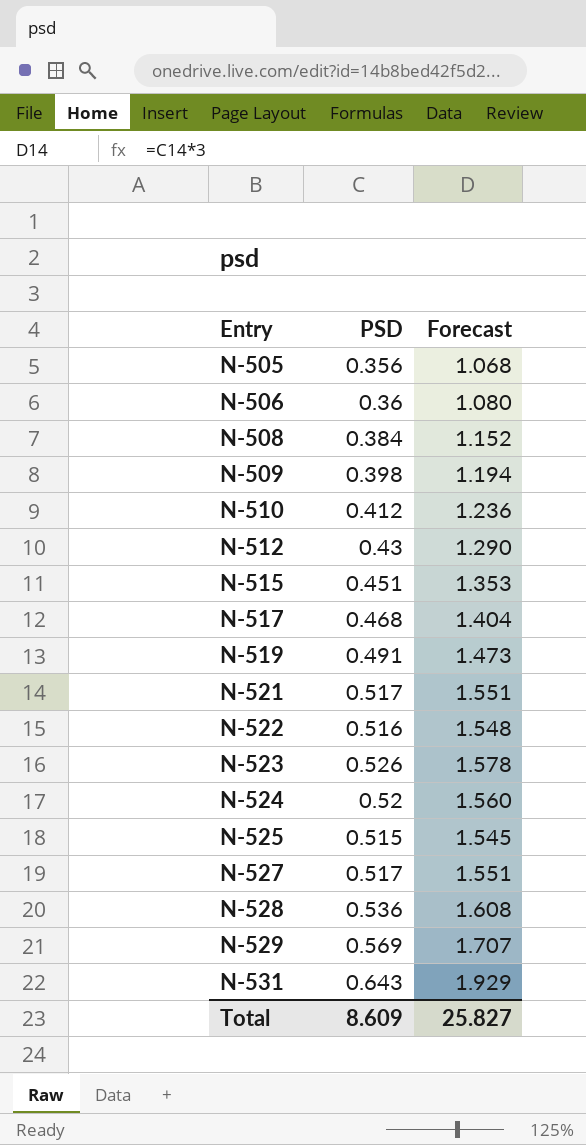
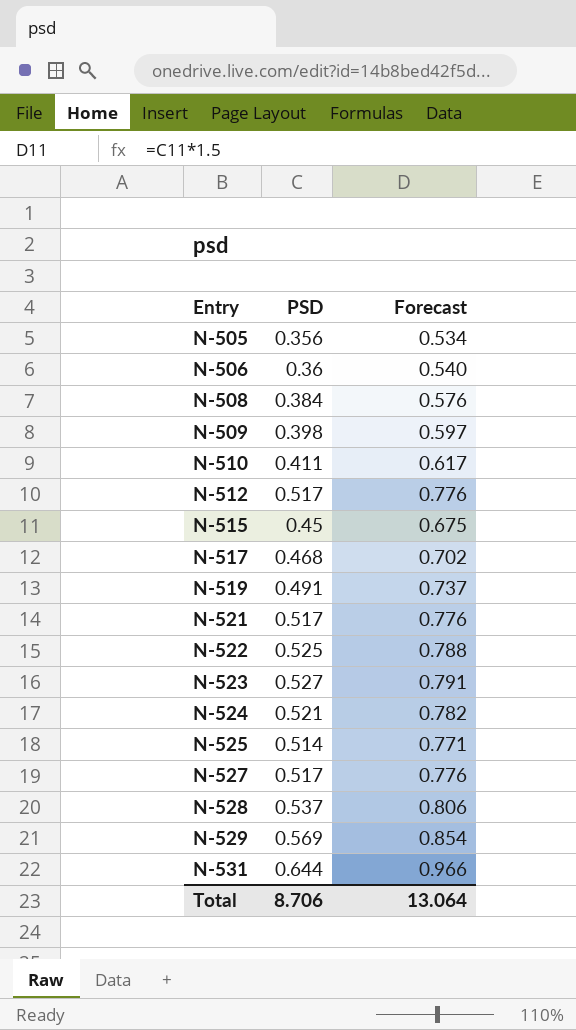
column Forecast | formula: [PSD] * 3 -> [PSD] * 1.5
N-510 | PSD: 0.412 -> 0.411
N-512 | PSD: 0.43 -> 0.517
N-515 | PSD: 0.451 -> 0.45
N-522 | PSD: 0.516 -> 0.525
N-523 | PSD: 0.526 -> 0.527
N-524 | PSD: 0.52 -> 0.521
N-525 | PSD: 0.515 -> 0.514
N-528 | PSD: 0.536 -> 0.537
N-531 | PSD: 0.643 -> 0.644
Total | PSD: 8.609 -> 8.706
Total | Forecast: 25.827 -> 13.064

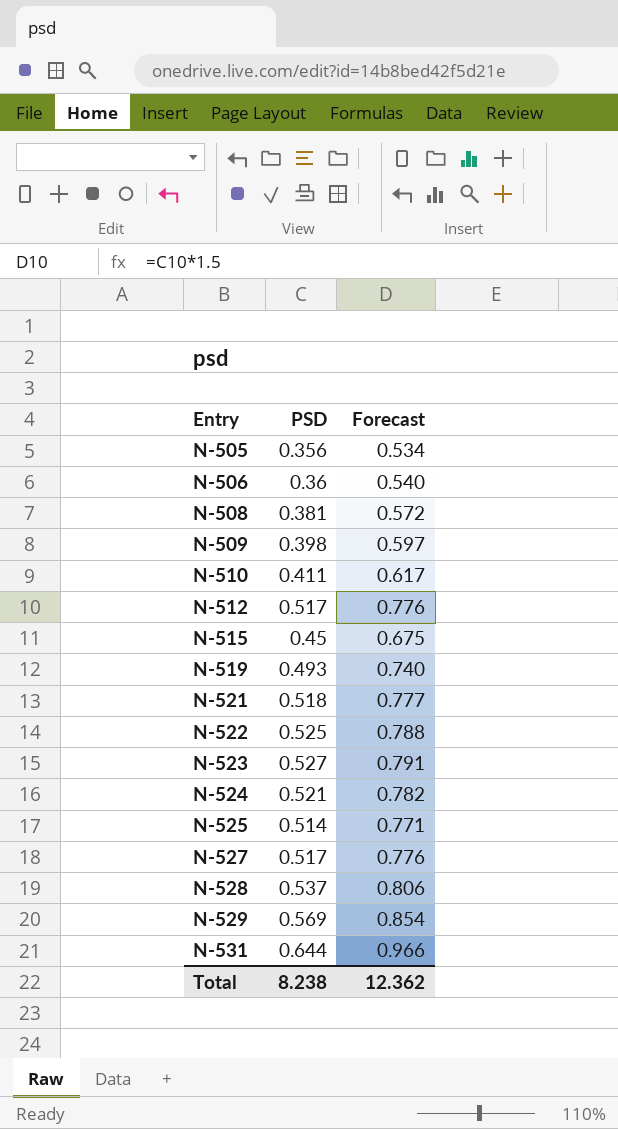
row N-517: 0.468 | 0.702 -> none
N-508 | PSD: 0.384 -> 0.381
N-508 | Forecast: 0.576 -> 0.572
N-519 | PSD: 0.491 -> 0.493
N-519 | Forecast: 0.737 -> 0.740
N-521 | PSD: 0.517 -> 0.518
N-521 | Forecast: 0.776 -> 0.777
Total | PSD: 8.706 -> 8.238
Total | Forecast: 13.064 -> 12.362

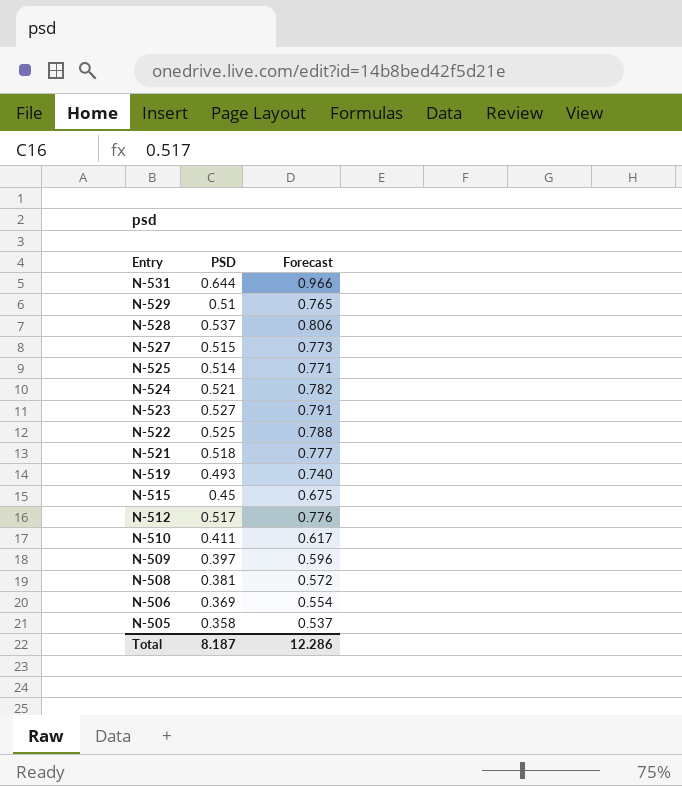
row order: Entry ascending -> Entry descending
N-529 | PSD: 0.569 -> 0.51
N-529 | Forecast: 0.854 -> 0.765
N-527 | PSD: 0.517 -> 0.515
N-527 | Forecast: 0.776 -> 0.773
N-509 | PSD: 0.398 -> 0.397
N-509 | Forecast: 0.597 -> 0.596
N-506 | PSD: 0.36 -> 0.369
N-506 | Forecast: 0.540 -> 0.554
N-505 | PSD: 0.356 -> 0.358
N-505 | Forecast: 0.534 -> 0.537
Total | PSD: 8.238 -> 8.187
Total | Forecast: 12.362 -> 12.286

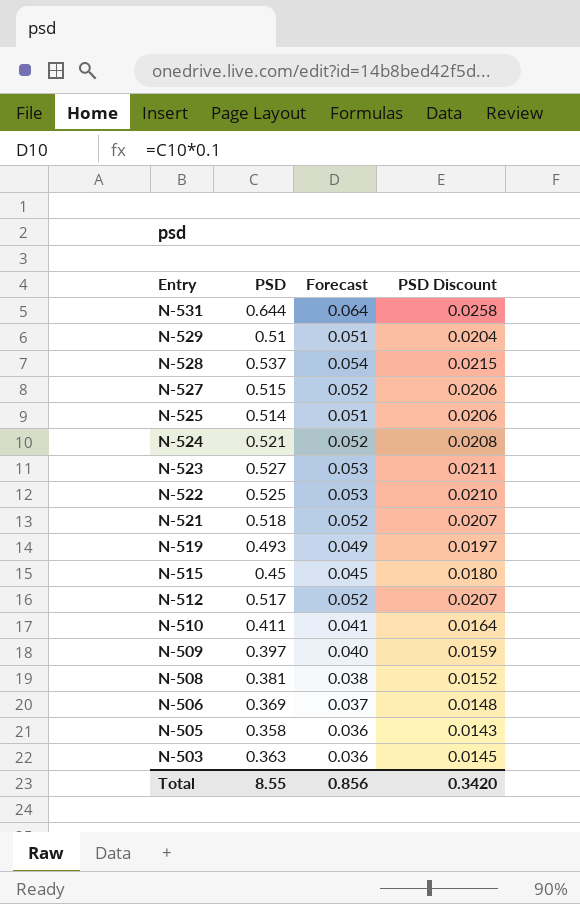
column Forecast | formula: [PSD] * 1.5 -> [PSD] * 0.1
column PSD Discount | formula: none -> [PSD] * 0.04
row N-503: none -> 0.363 | 0.036 | 0.0145
Total | PSD: 8.187 -> 8.55
Total | Forecast: 12.286 -> 0.856

